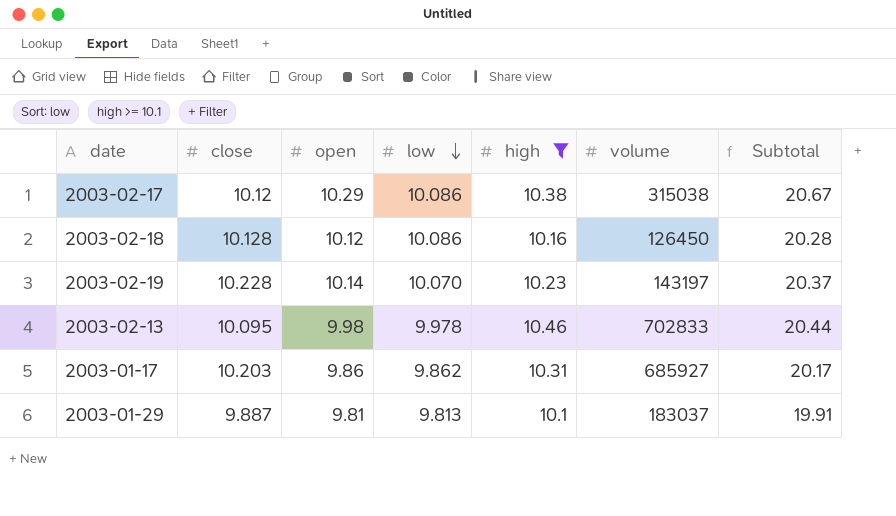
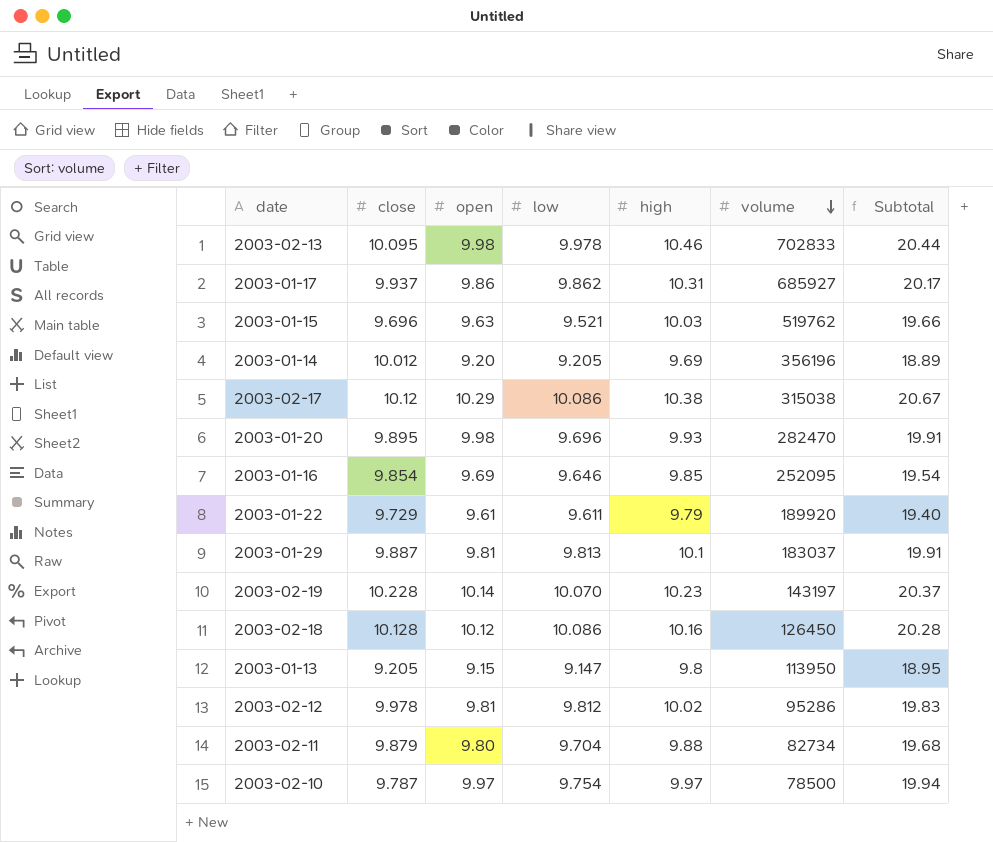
filter: high >= 10.1 -> none
row order: low descending -> volume descending
2003-01-17 | close: 10.203 -> 9.937

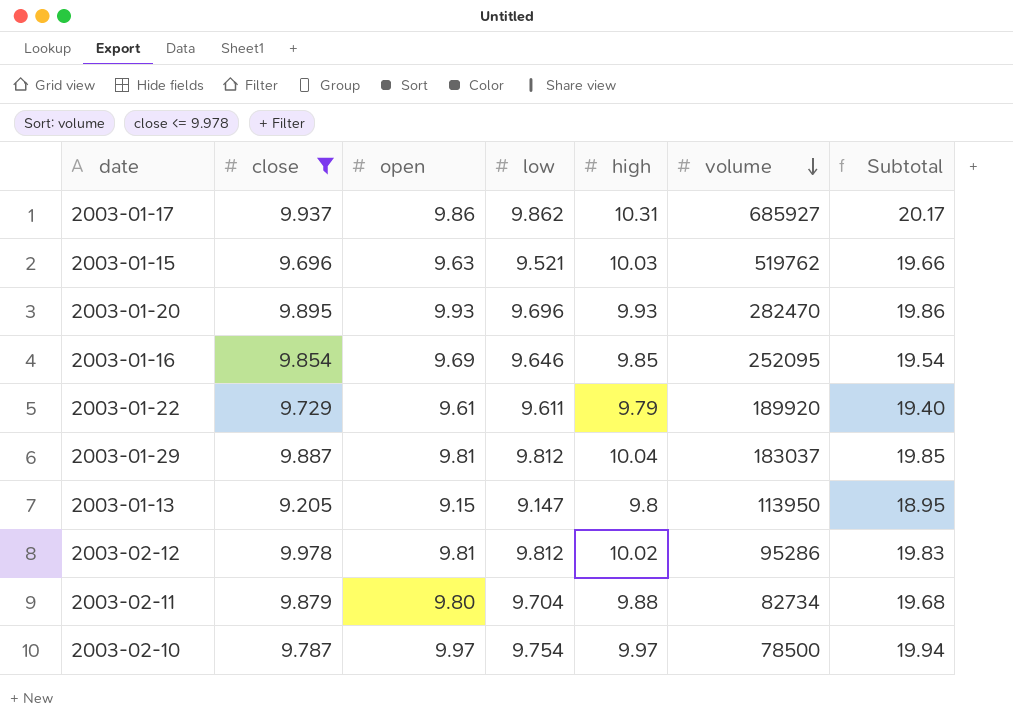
filter: none -> close <= 9.978
2003-01-20 | open: 9.98 -> 9.93
2003-01-20 | Subtotal: 19.91 -> 19.86
2003-01-29 | low: 9.813 -> 9.812
2003-01-29 | high: 10.1 -> 10.04
2003-01-29 | Subtotal: 19.91 -> 19.85

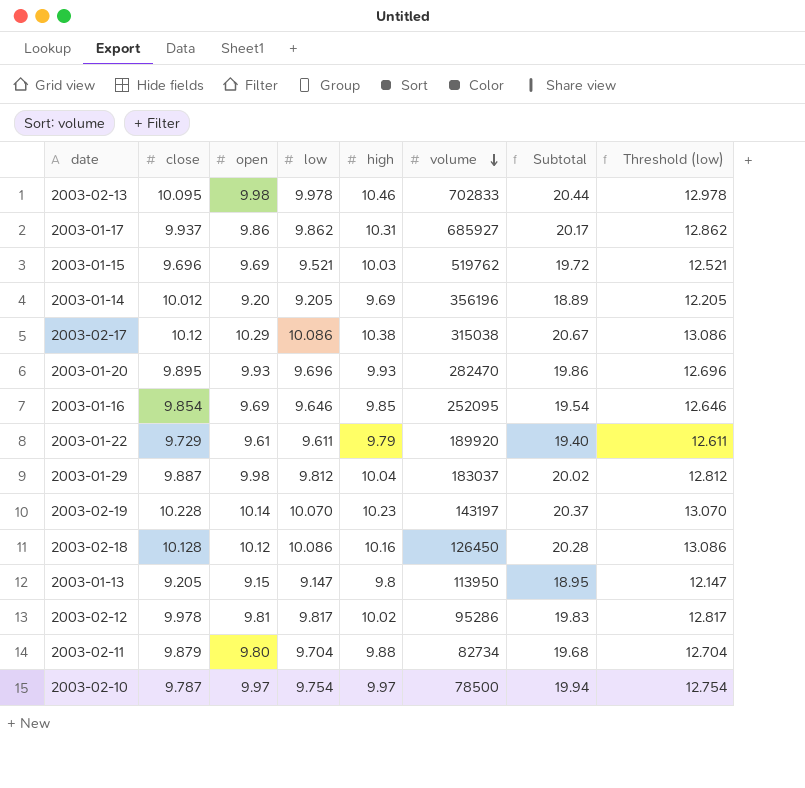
filter: close <= 9.978 -> none
column Threshold (low) | formula: none -> [low] + 3
2003-01-15 | open: 9.63 -> 9.69
2003-01-15 | Subtotal: 19.66 -> 19.72
2003-01-29 | open: 9.81 -> 9.98
2003-01-29 | Subtotal: 19.85 -> 20.02
2003-02-12 | low: 9.812 -> 9.817

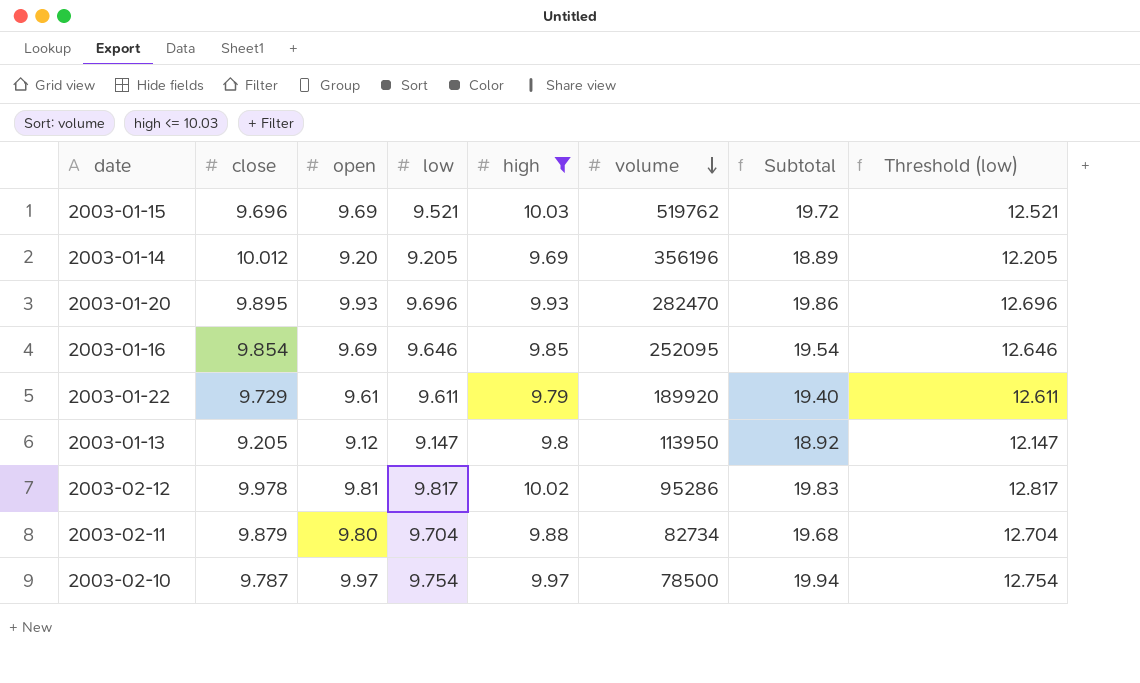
filter: none -> high <= 10.03
2003-01-13 | open: 9.15 -> 9.12
2003-01-13 | Subtotal: 18.95 -> 18.92

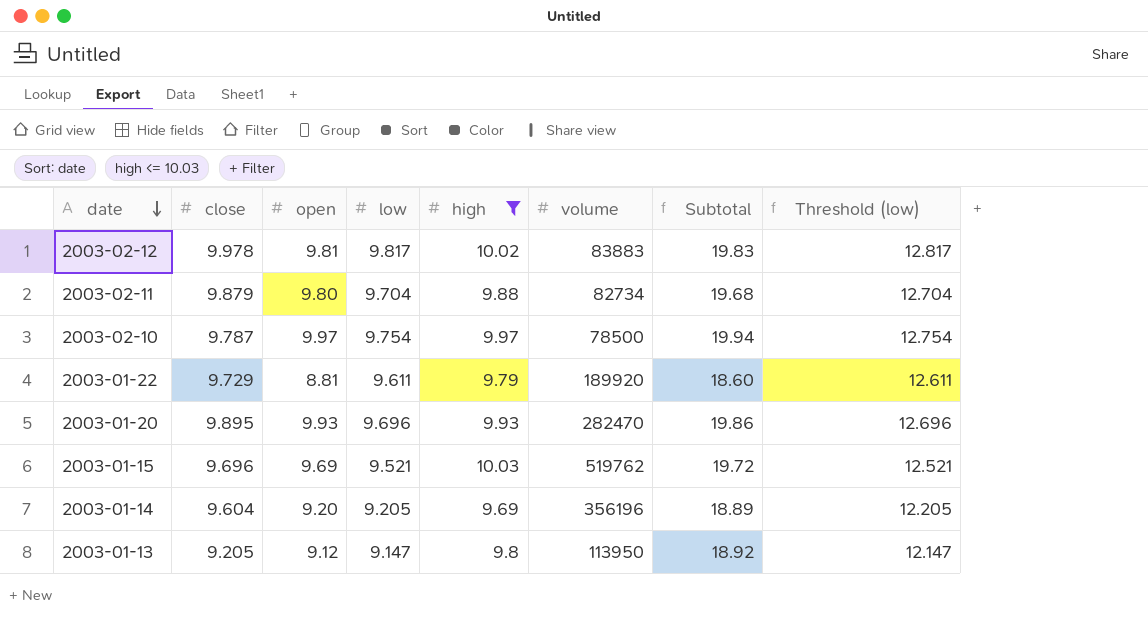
row order: volume descending -> date descending
row 2003-01-16: 9.854 | 9.69 | 9.646 | 9.85 | 252095 | 19.54 | 12.646 -> none
2003-02-12 | volume: 95286 -> 83883
2003-01-22 | open: 9.61 -> 8.81
2003-01-22 | Subtotal: 19.40 -> 18.60
2003-01-14 | close: 10.012 -> 9.604

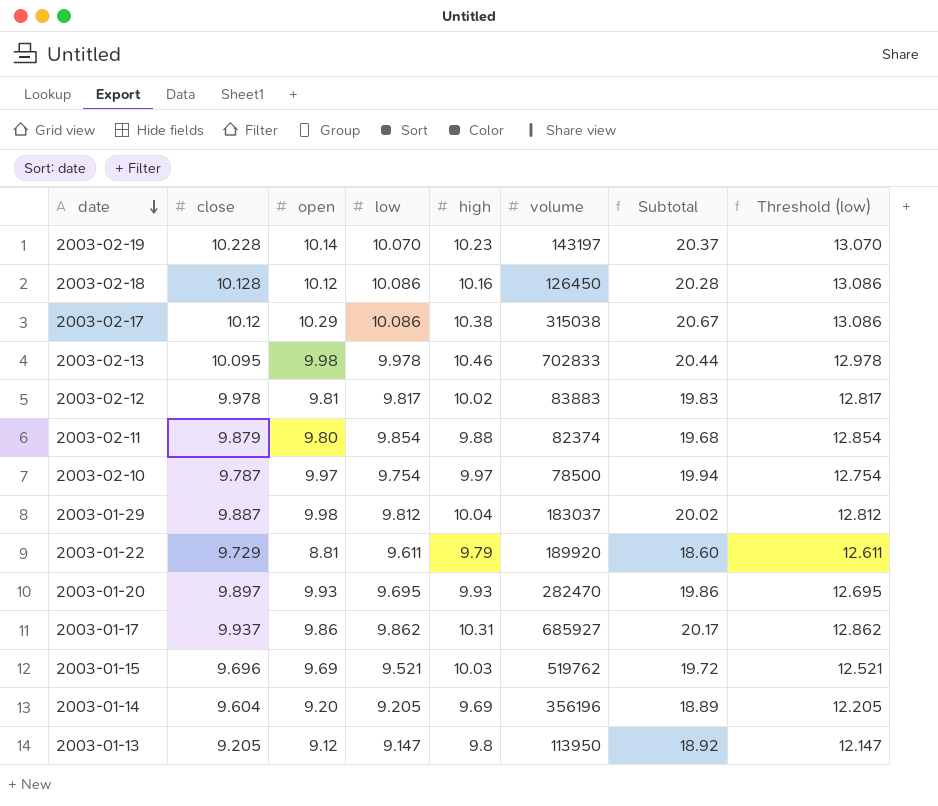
filter: high <= 10.03 -> none
2003-02-11 | low: 9.704 -> 9.854
2003-02-11 | volume: 82734 -> 82374
2003-02-11 | Threshold (low): 12.704 -> 12.854
2003-01-20 | close: 9.895 -> 9.897
2003-01-20 | low: 9.696 -> 9.695
2003-01-20 | Threshold (low): 12.696 -> 12.695

